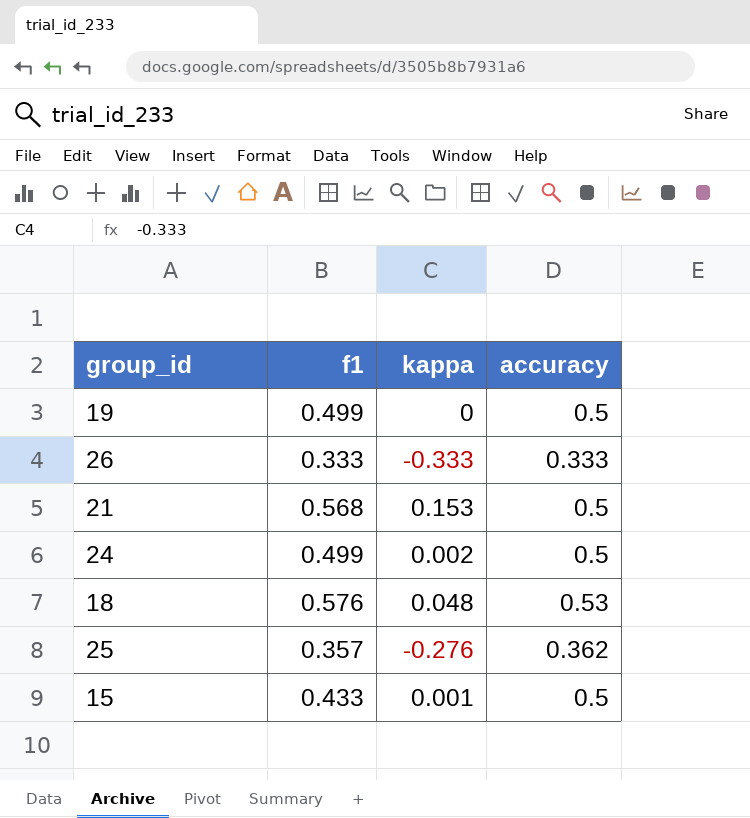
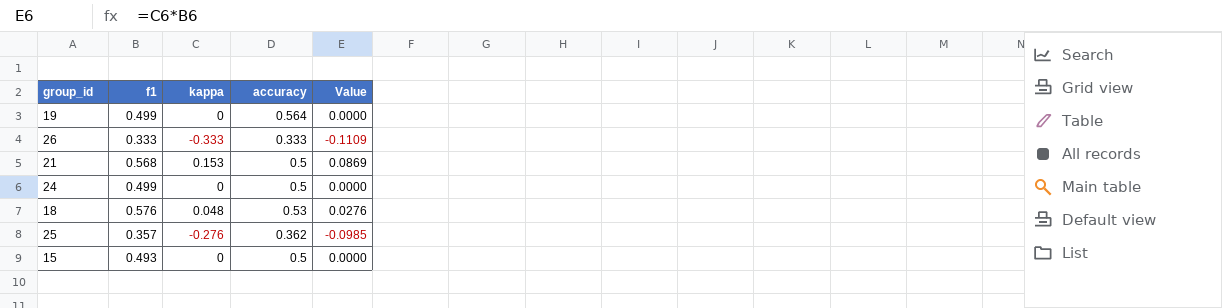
column Value | formula: none -> [f1] * [kappa]
19 | accuracy: 0.5 -> 0.564
24 | kappa: 0.002 -> 0
15 | f1: 0.433 -> 0.493
15 | kappa: 0.001 -> 0

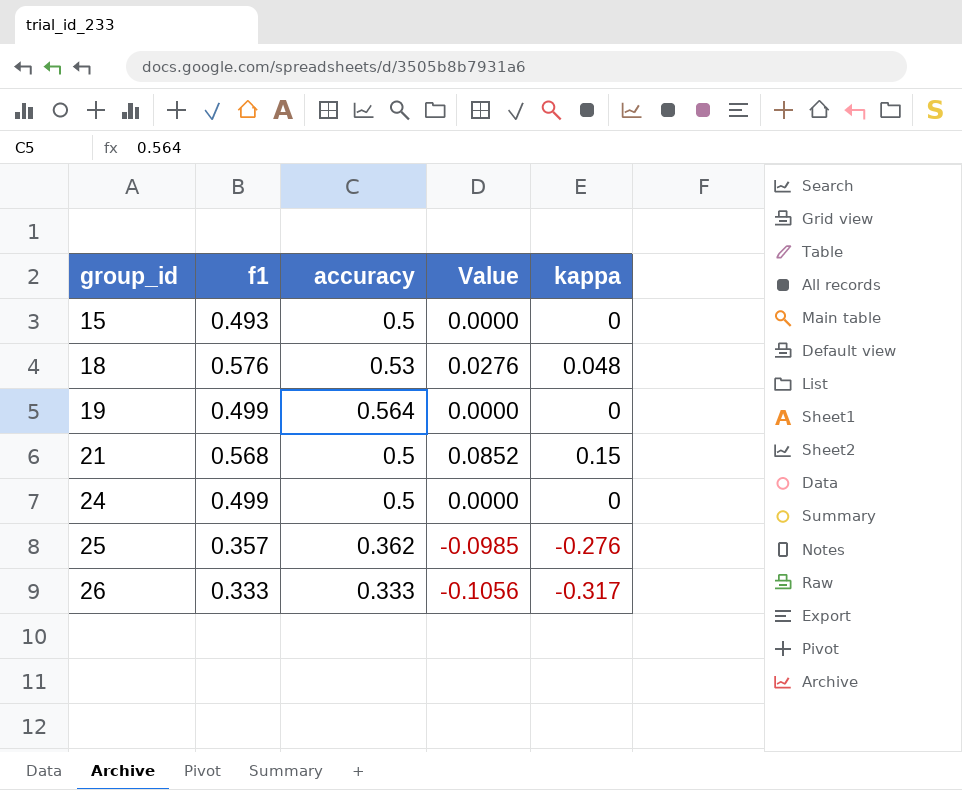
row order: none -> group_id ascending
column kappa | position: 3 -> 5
21 | Value: 0.0869 -> 0.0852
21 | kappa: 0.153 -> 0.15
26 | Value: -0.1109 -> -0.1056
26 | kappa: -0.333 -> -0.317

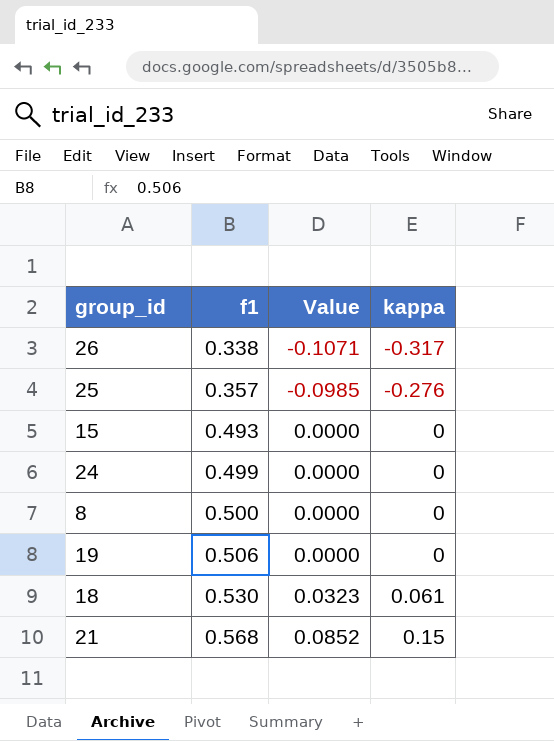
row order: group_id ascending -> f1 ascending
column accuracy | position: 3 -> none
26 | f1: 0.333 -> 0.338
26 | Value: -0.1056 -> -0.1071
row 8: none -> 0.500 | 0.0000 | 0
19 | f1: 0.499 -> 0.506
18 | f1: 0.576 -> 0.530
18 | Value: 0.0276 -> 0.0323
18 | kappa: 0.048 -> 0.061

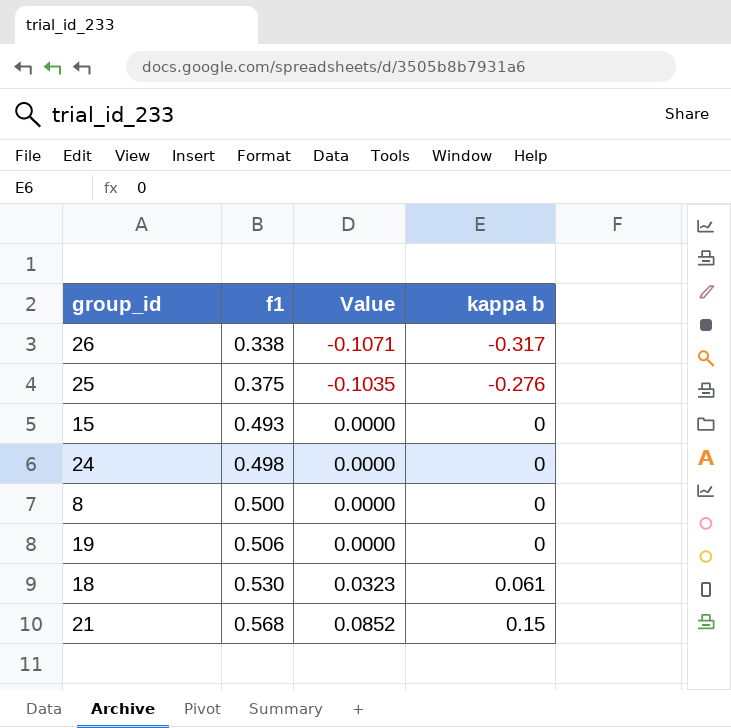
column name: kappa -> kappa b
25 | f1: 0.357 -> 0.375
25 | Value: -0.0985 -> -0.1035
24 | f1: 0.499 -> 0.498

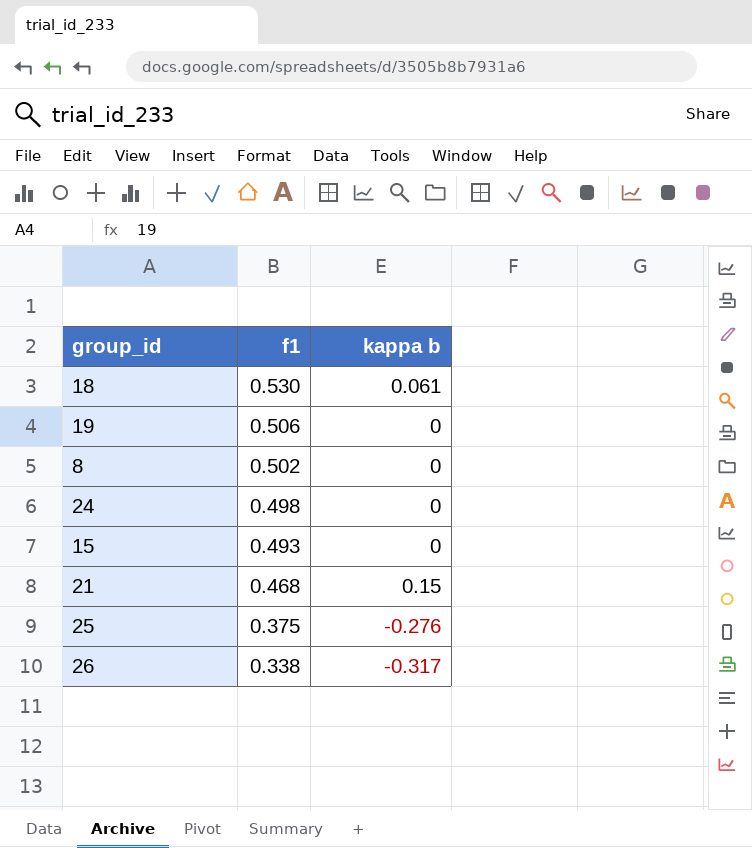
row order: f1 ascending -> f1 descending
column Value | formula: [f1] * [kappa b] -> none
8 | f1: 0.500 -> 0.502
21 | f1: 0.568 -> 0.468

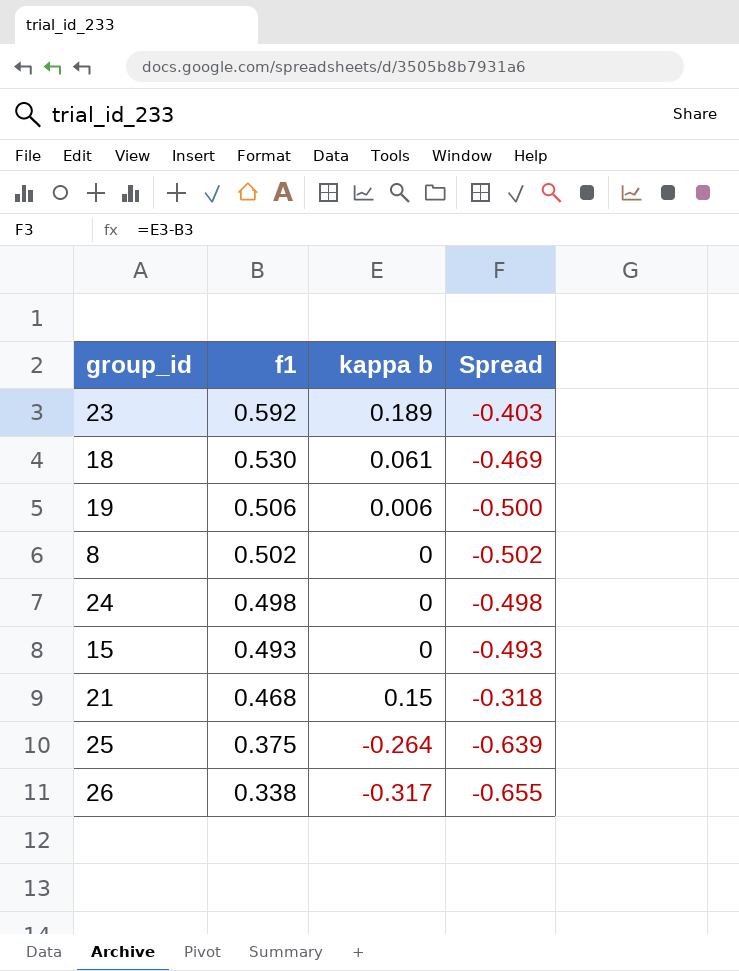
column Spread | formula: none -> [kappa b] - [f1]
row 23: none -> 0.592 | 0.189 | -0.403
19 | kappa b: 0 -> 0.006
25 | kappa b: -0.276 -> -0.264

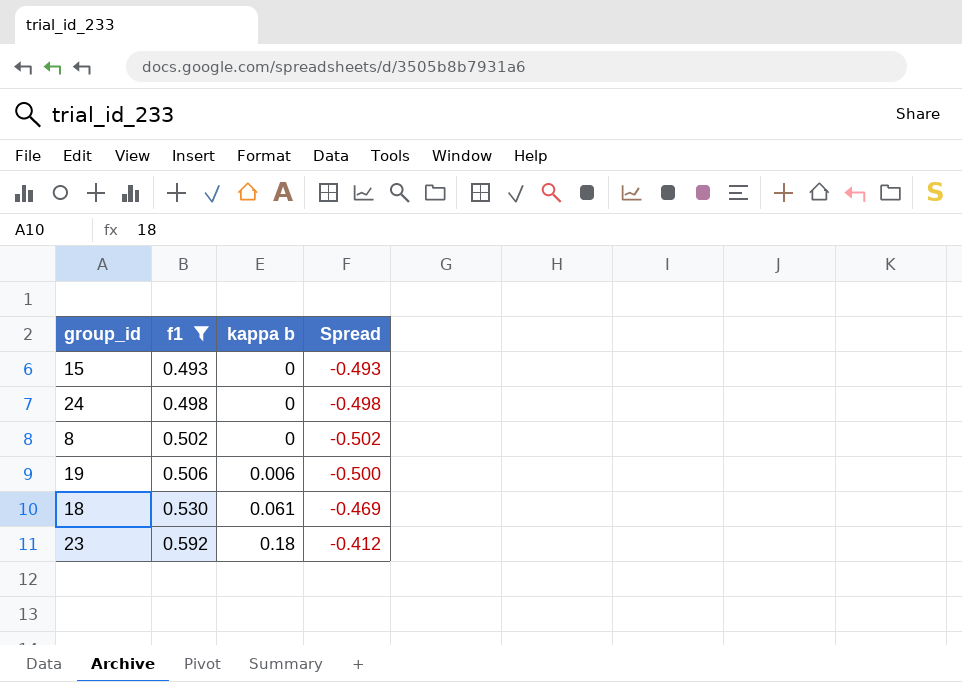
filter: none -> f1 >= 0.493
row order: f1 descending -> f1 ascending
23 | kappa b: 0.189 -> 0.18
23 | Spread: -0.403 -> -0.412

